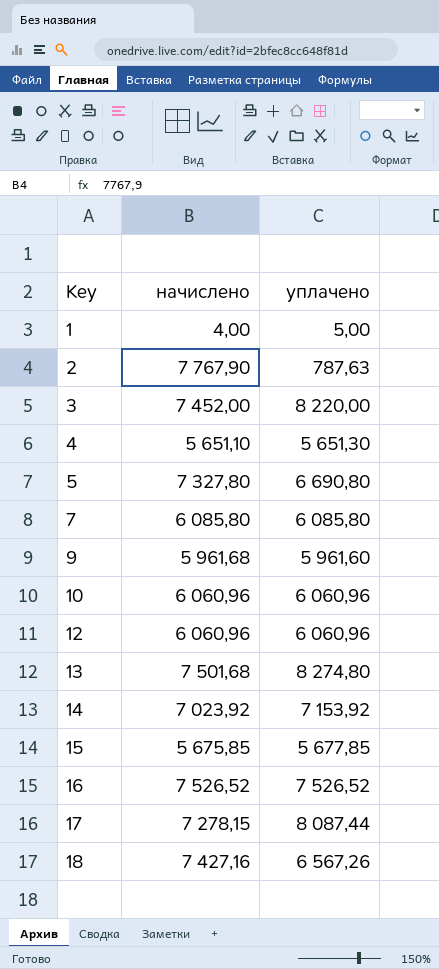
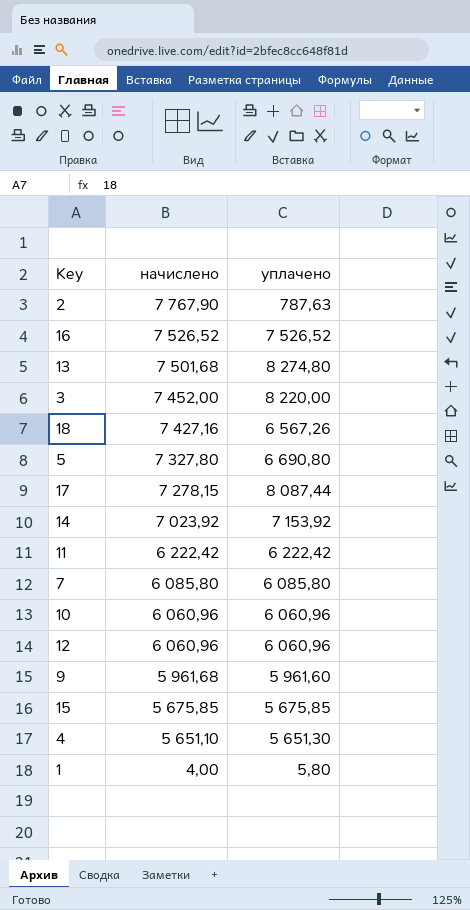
row order: Key ascending -> начислено descending
row 11: none -> 6 222,42 | 6 222,42
15 | уплачено: 5 677,85 -> 5 675,85
1 | уплачено: 5,00 -> 5,80

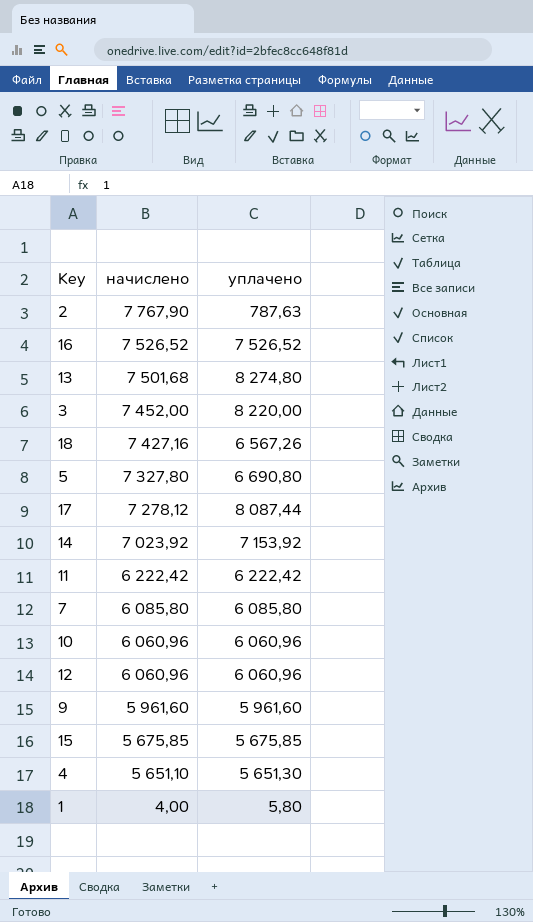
17 | начислено: 7 278,15 -> 7 278,12
9 | начислено: 5 961,68 -> 5 961,60

